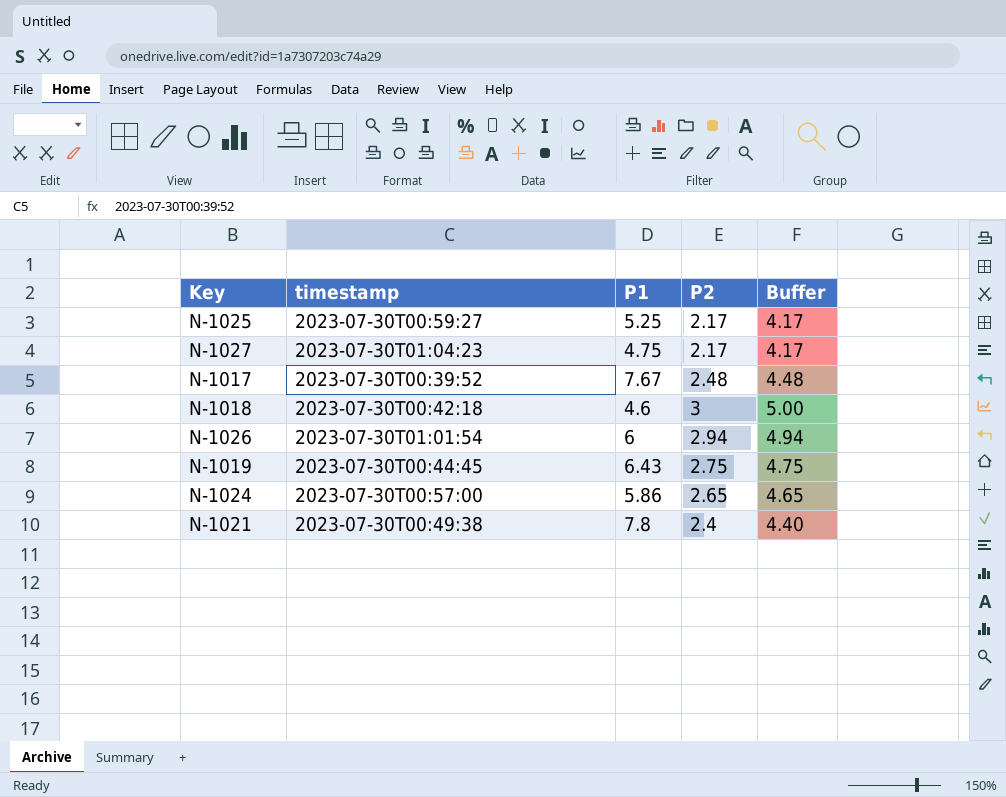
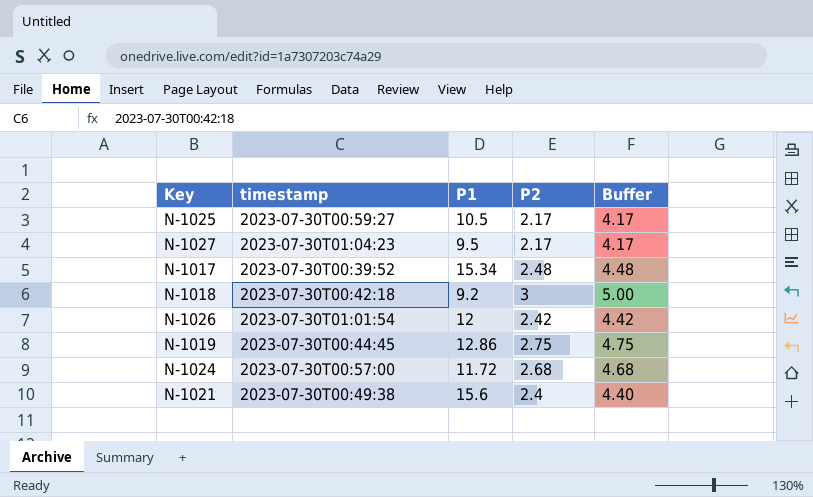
N-1025 | P1: 5.25 -> 10.5
N-1027 | P1: 4.75 -> 9.5
N-1017 | P1: 7.67 -> 15.34
N-1018 | P1: 4.6 -> 9.2
N-1026 | P1: 6 -> 12
N-1026 | P2: 2.94 -> 2.42
N-1026 | Buffer: 4.94 -> 4.42
N-1019 | P1: 6.43 -> 12.86
N-1024 | P1: 5.86 -> 11.72
N-1024 | P2: 2.65 -> 2.68
N-1024 | Buffer: 4.65 -> 4.68
N-1021 | P1: 7.8 -> 15.6

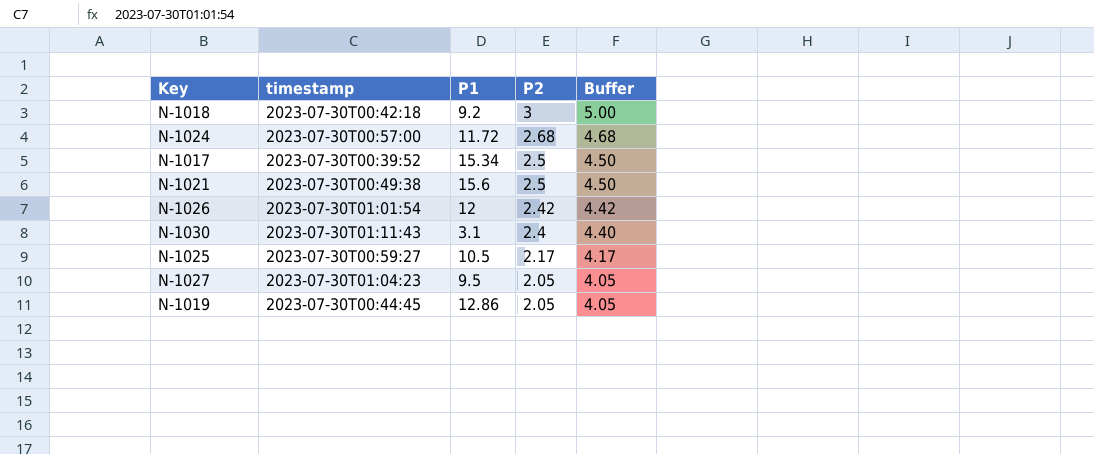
row order: none -> P2 descending
N-1017 | P2: 2.48 -> 2.5
N-1017 | Buffer: 4.48 -> 4.50
N-1021 | P2: 2.4 -> 2.5
N-1021 | Buffer: 4.40 -> 4.50
row N-1030: none -> 2023-07-30T01:11:43 | 3.1 | 2.4 | 4.40
N-1027 | P2: 2.17 -> 2.05
N-1027 | Buffer: 4.17 -> 4.05
N-1019 | P2: 2.75 -> 2.05
N-1019 | Buffer: 4.75 -> 4.05

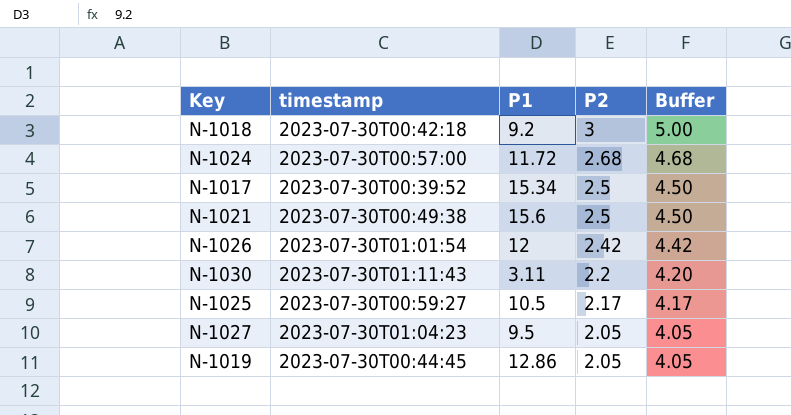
N-1030 | P1: 3.1 -> 3.11
N-1030 | P2: 2.4 -> 2.2
N-1030 | Buffer: 4.40 -> 4.20

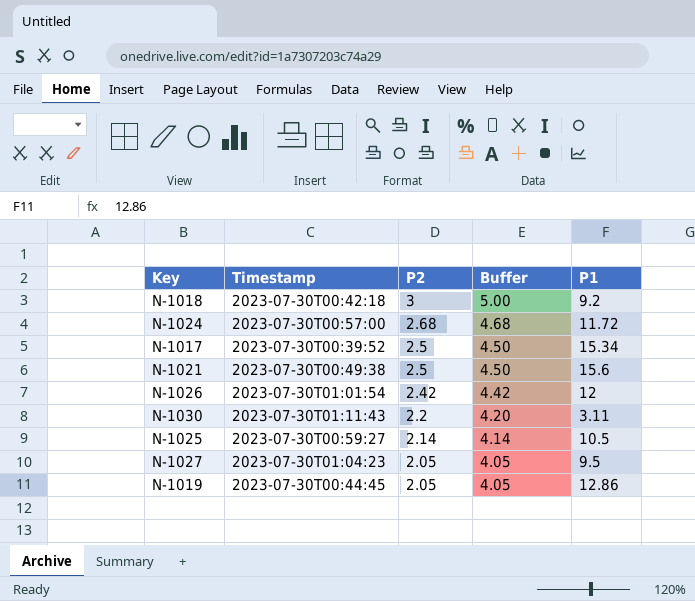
column name: timestamp -> Timestamp
column P1 | position: 3 -> 5
N-1025 | P2: 2.17 -> 2.14
N-1025 | Buffer: 4.17 -> 4.14

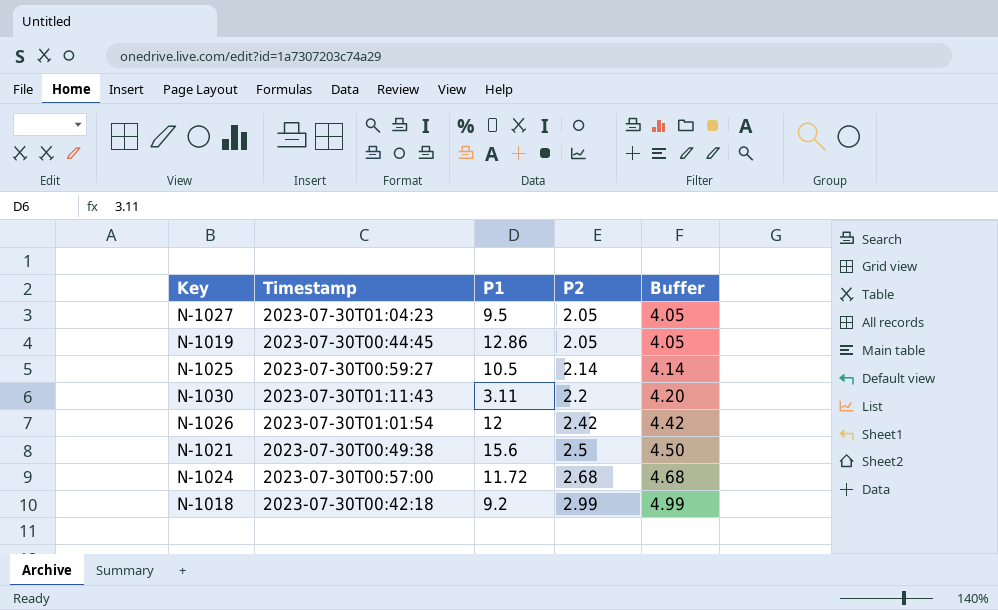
row order: P2 descending -> P2 ascending
column P1 | position: 5 -> 3
row N-1017: 2023-07-30T00:39:52 | 2.5 | 4.50 | 15.34 -> none
N-1018 | P2: 3 -> 2.99
N-1018 | Buffer: 5.00 -> 4.99

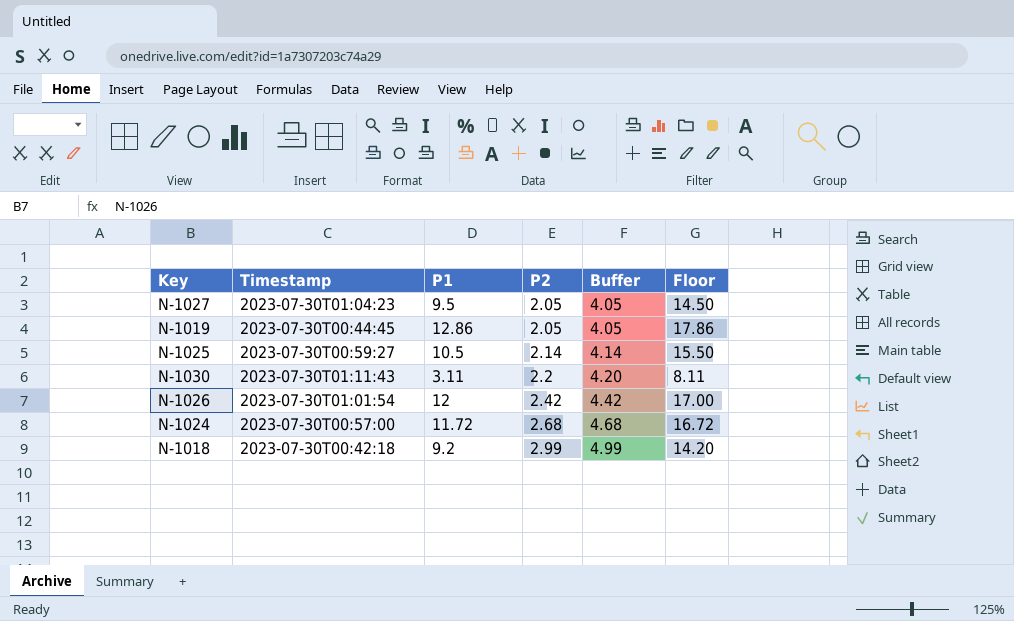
column Floor | formula: none -> [P1] + 5
row N-1021: 2023-07-30T00:49:38 | 15.6 | 2.5 | 4.50 -> none

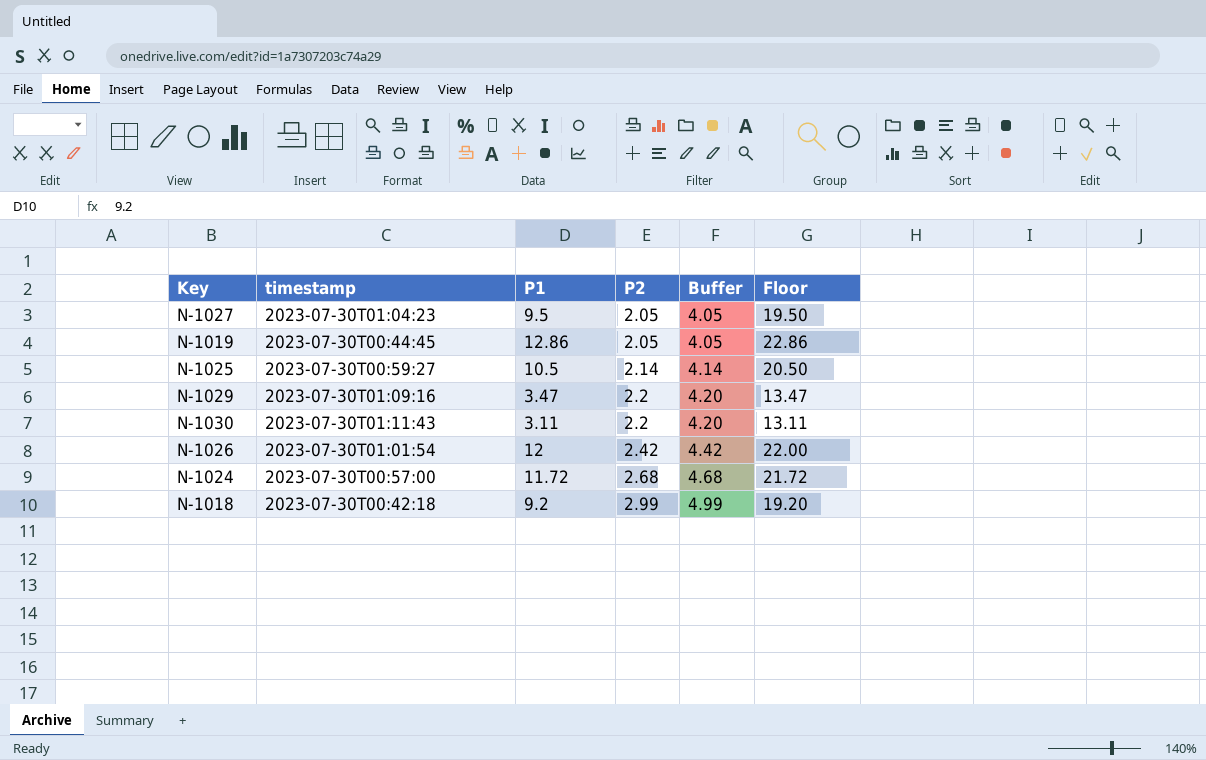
column name: Timestamp -> timestamp
column Floor | formula: [P1] + 5 -> [P1] + 10
row N-1029: none -> 2023-07-30T01:09:16 | 3.47 | 2.2 | 4.20 | 13.47

